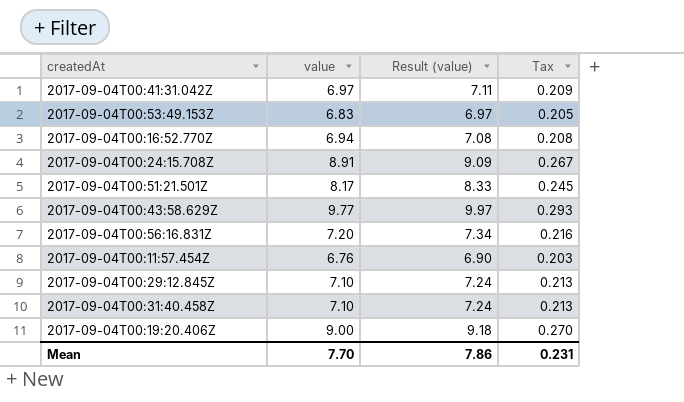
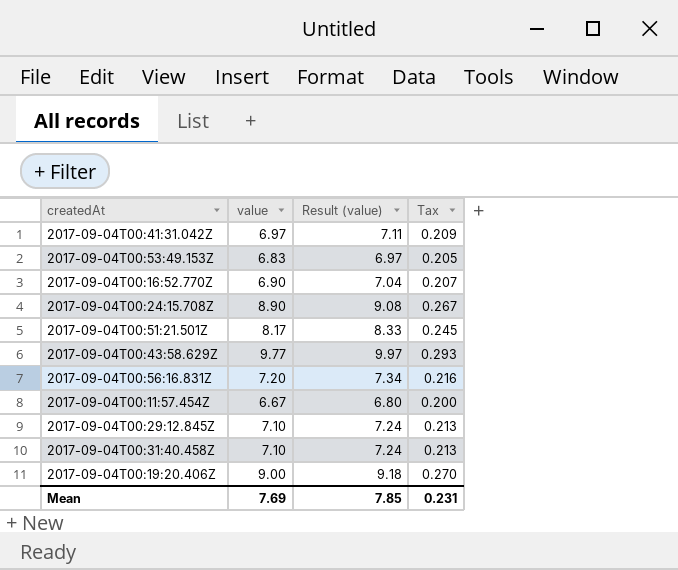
2017-09-04T00:16:52.770Z | value: 6.94 -> 6.90
2017-09-04T00:16:52.770Z | Result (value): 7.08 -> 7.04
2017-09-04T00:16:52.770Z | Tax: 0.208 -> 0.207
2017-09-04T00:24:15.708Z | value: 8.91 -> 8.90
2017-09-04T00:24:15.708Z | Result (value): 9.09 -> 9.08
2017-09-04T00:11:57.454Z | value: 6.76 -> 6.67
2017-09-04T00:11:57.454Z | Result (value): 6.90 -> 6.80
2017-09-04T00:11:57.454Z | Tax: 0.203 -> 0.200
Mean | value: 7.70 -> 7.69
Mean | Result (value): 7.86 -> 7.85

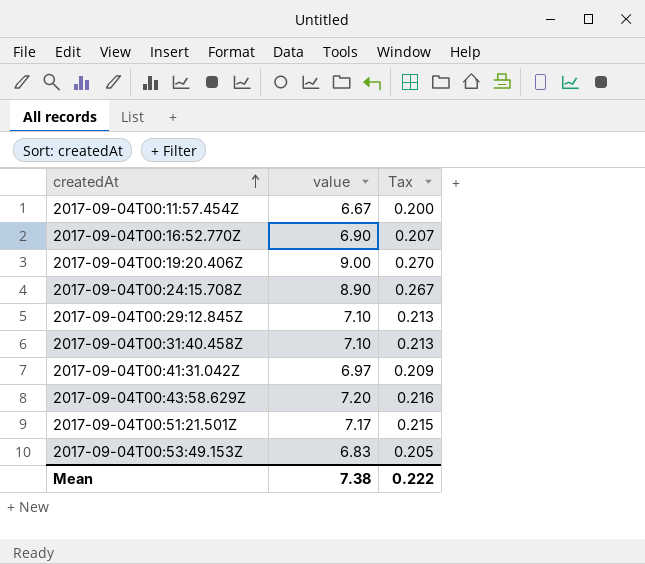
row order: none -> createdAt ascending
column Result (value) | formula: [value] * 1.02 -> none
row 2017-09-04T00:56:16.831Z: 7.20 | 7.34 | 0.216 -> none
2017-09-04T00:43:58.629Z | value: 9.77 -> 7.20
2017-09-04T00:43:58.629Z | Tax: 0.293 -> 0.216
2017-09-04T00:51:21.501Z | value: 8.17 -> 7.17
2017-09-04T00:51:21.501Z | Tax: 0.245 -> 0.215
Mean | value: 7.69 -> 7.38
Mean | Tax: 0.231 -> 0.222

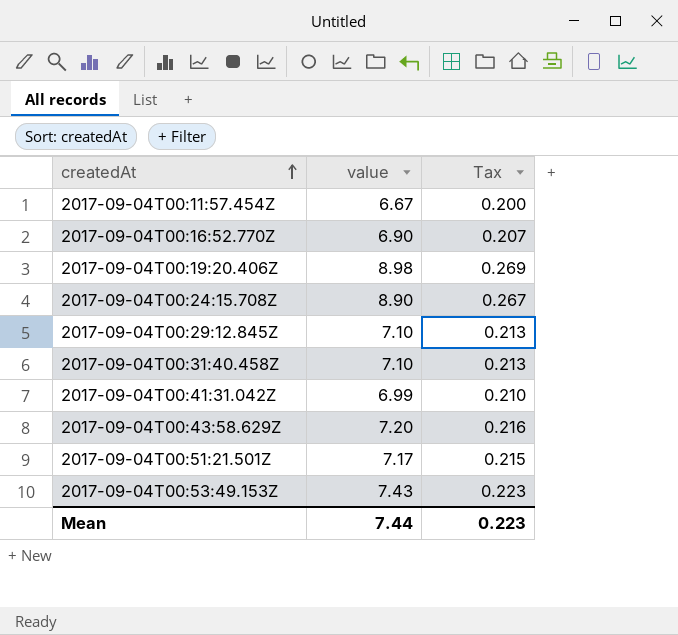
2017-09-04T00:19:20.406Z | value: 9.00 -> 8.98
2017-09-04T00:19:20.406Z | Tax: 0.270 -> 0.269
2017-09-04T00:41:31.042Z | value: 6.97 -> 6.99
2017-09-04T00:41:31.042Z | Tax: 0.209 -> 0.210
2017-09-04T00:53:49.153Z | value: 6.83 -> 7.43
2017-09-04T00:53:49.153Z | Tax: 0.205 -> 0.223
Mean | value: 7.38 -> 7.44
Mean | Tax: 0.222 -> 0.223

